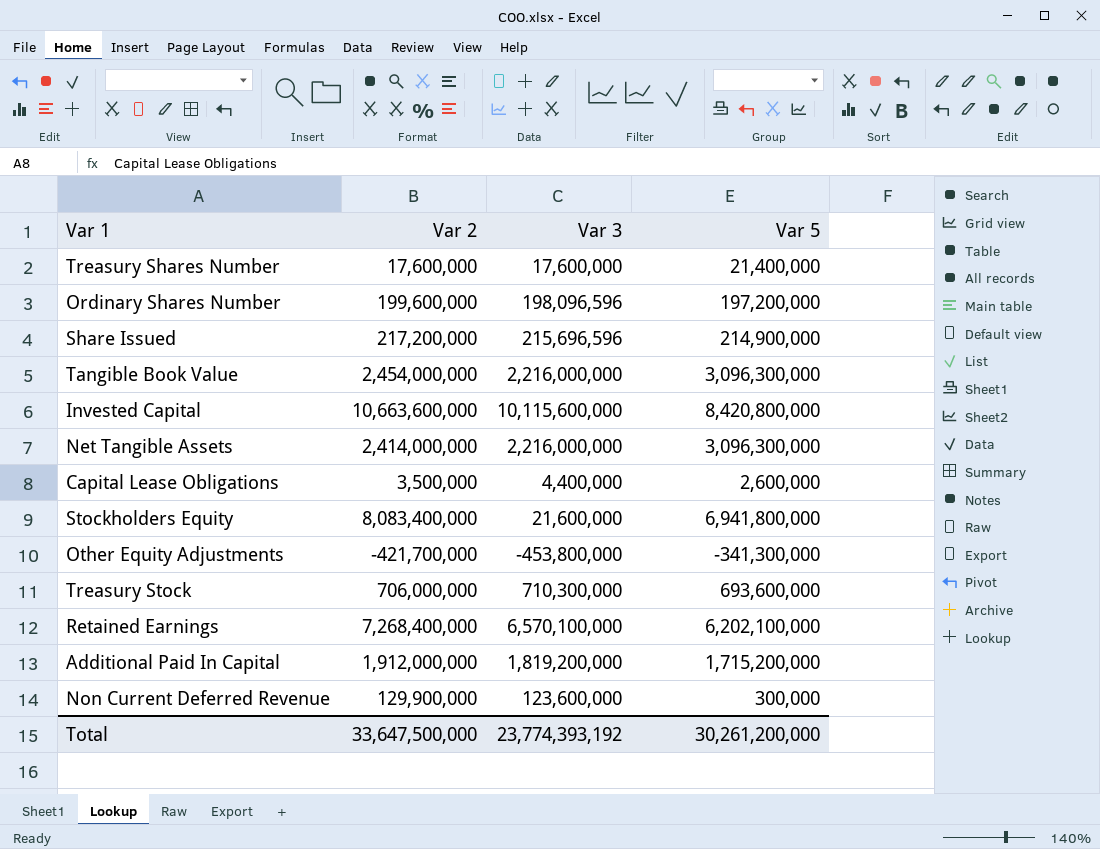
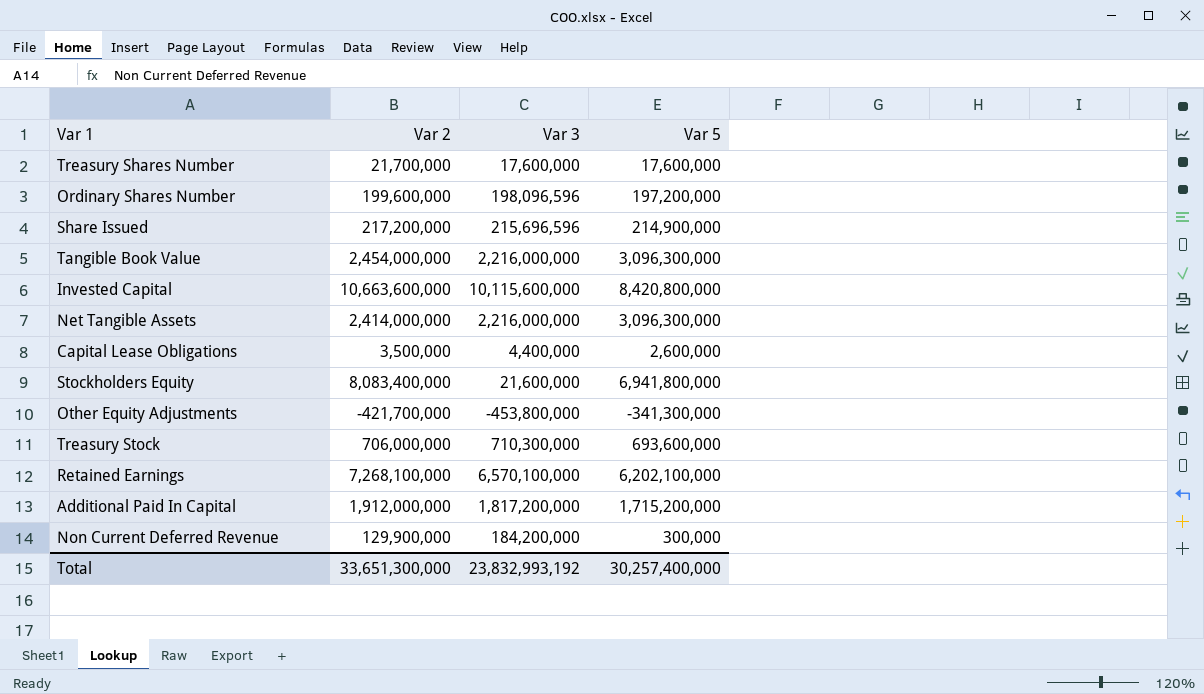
Treasury Shares Number | Var 2: 17,600,000 -> 21,700,000
Treasury Shares Number | Var 5: 21,400,000 -> 17,600,000
Retained Earnings | Var 2: 7,268,400,000 -> 7,268,100,000
Additional Paid In Capital | Var 3: 1,819,200,000 -> 1,817,200,000
Non Current Deferred Revenue | Var 3: 123,600,000 -> 184,200,000
Total | Var 2: 33,647,500,000 -> 33,651,300,000
Total | Var 3: 23,774,393,192 -> 23,832,993,192
Total | Var 5: 30,261,200,000 -> 30,257,400,000

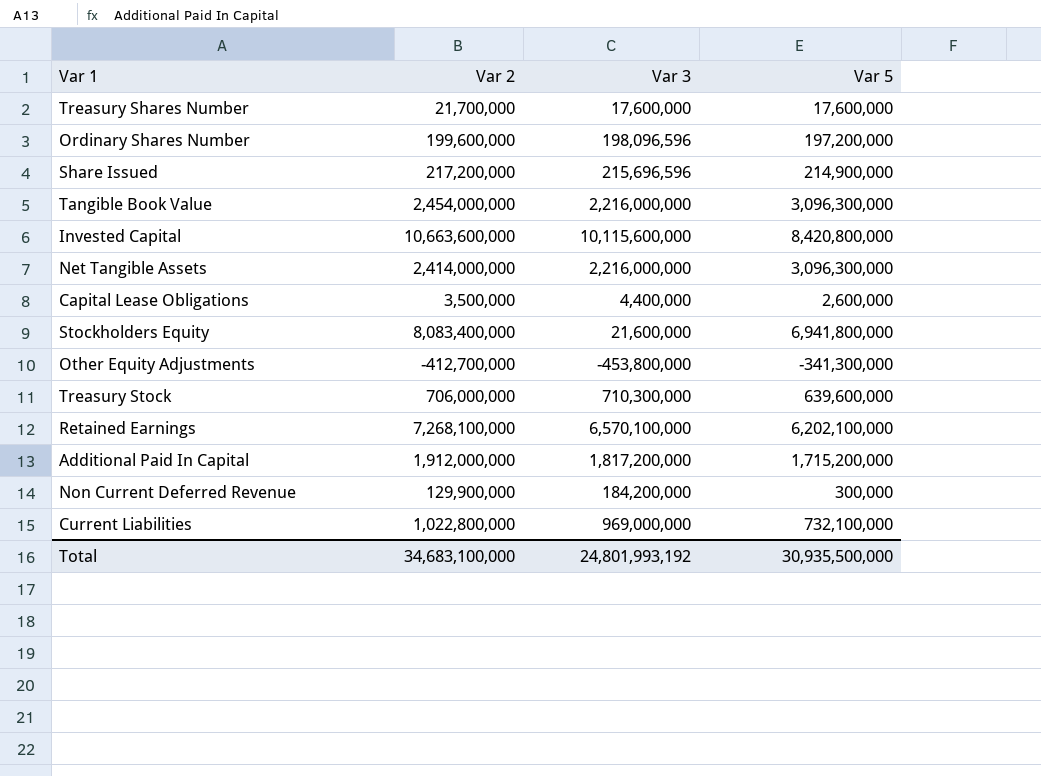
Other Equity Adjustments | Var 2: -421,700,000 -> -412,700,000
Treasury Stock | Var 5: 693,600,000 -> 639,600,000
row Current Liabilities: none -> 1,022,800,000 | 969,000,000 | 732,100,000
Total | Var 2: 33,651,300,000 -> 34,683,100,000
Total | Var 3: 23,832,993,192 -> 24,801,993,192
Total | Var 5: 30,257,400,000 -> 30,935,500,000

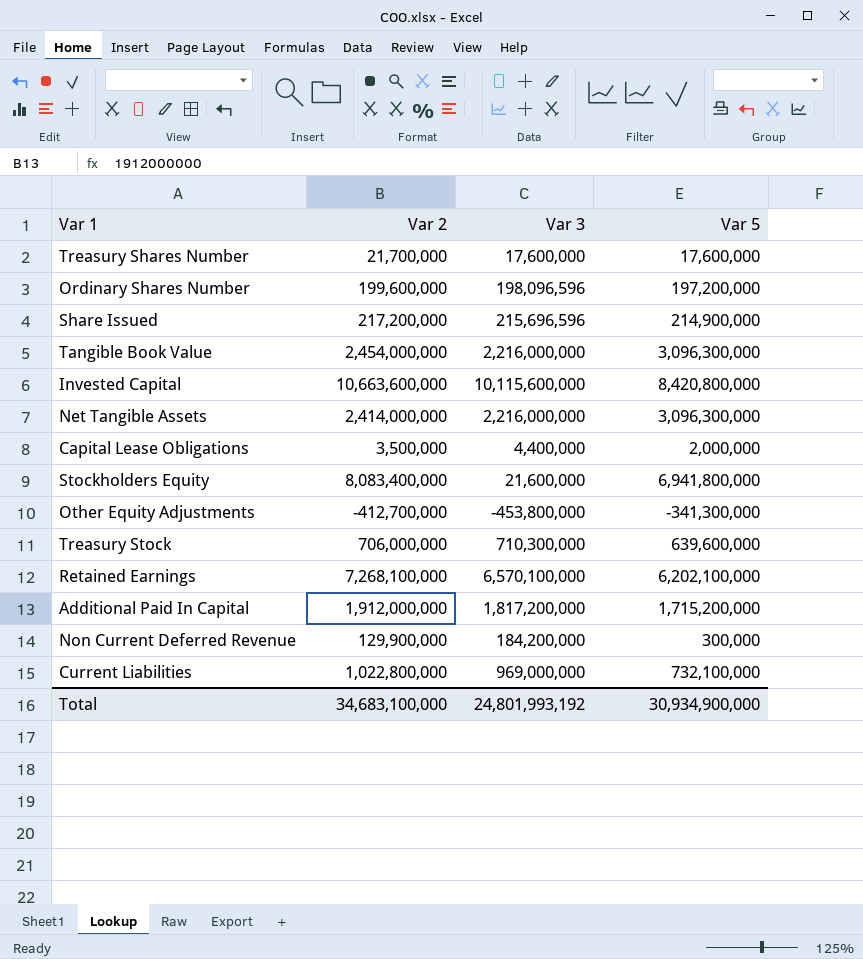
Capital Lease Obligations | Var 5: 2,600,000 -> 2,000,000
Total | Var 5: 30,935,500,000 -> 30,934,900,000

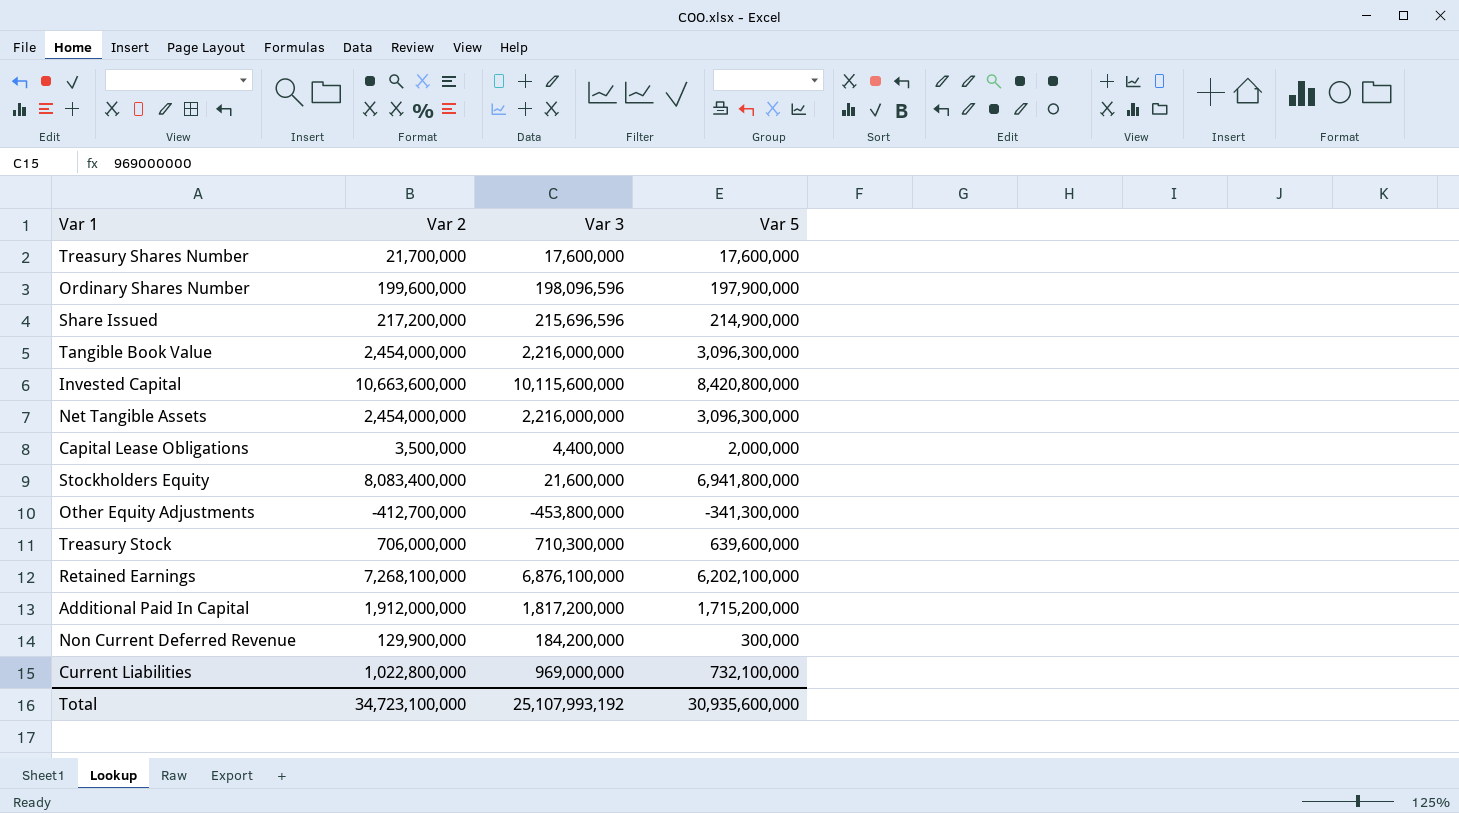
Ordinary Shares Number | Var 5: 197,200,000 -> 197,900,000
Net Tangible Assets | Var 2: 2,414,000,000 -> 2,454,000,000
Retained Earnings | Var 3: 6,570,100,000 -> 6,876,100,000
Total | Var 2: 34,683,100,000 -> 34,723,100,000
Total | Var 3: 24,801,993,192 -> 25,107,993,192
Total | Var 5: 30,934,900,000 -> 30,935,600,000

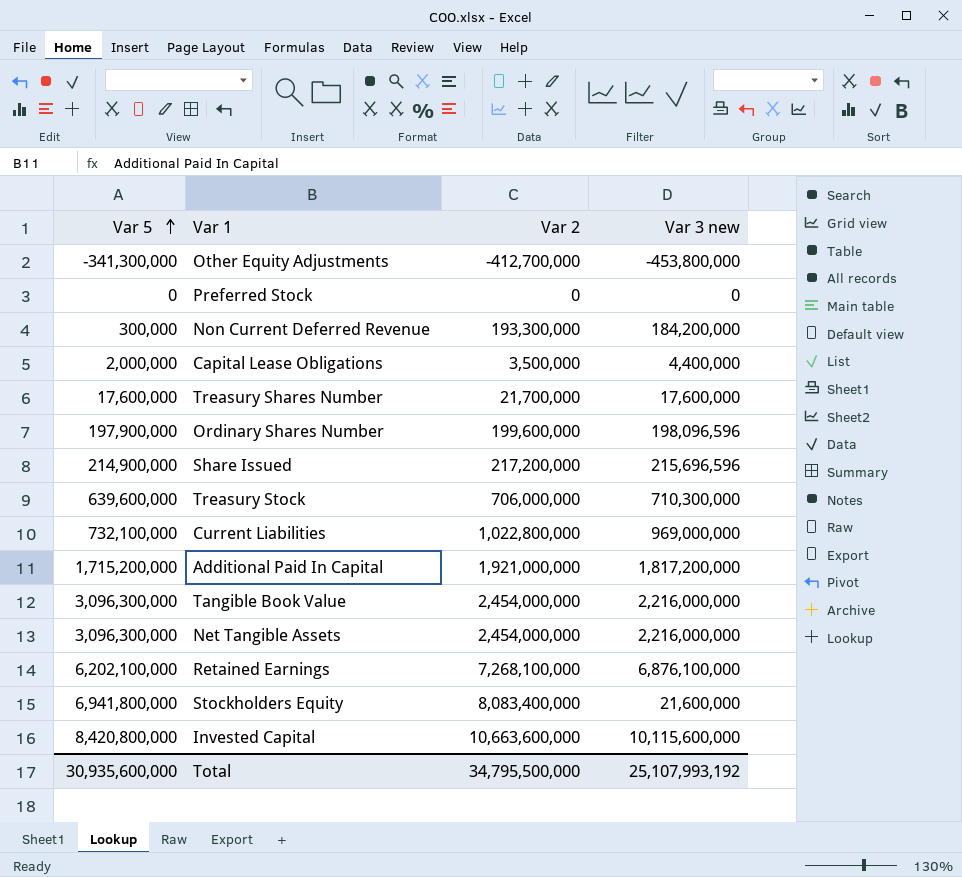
row order: none -> Var 5 ascending
column Var 5 | position: 4 -> 1
column name: Var 3 -> Var 3 new
row Preferred Stock: none -> 0 | 0 | 0
Non Current Deferred Revenue | Var 2: 129,900,000 -> 193,300,000
Additional Paid In Capital | Var 2: 1,912,000,000 -> 1,921,000,000
Total | Var 2: 34,723,100,000 -> 34,795,500,000

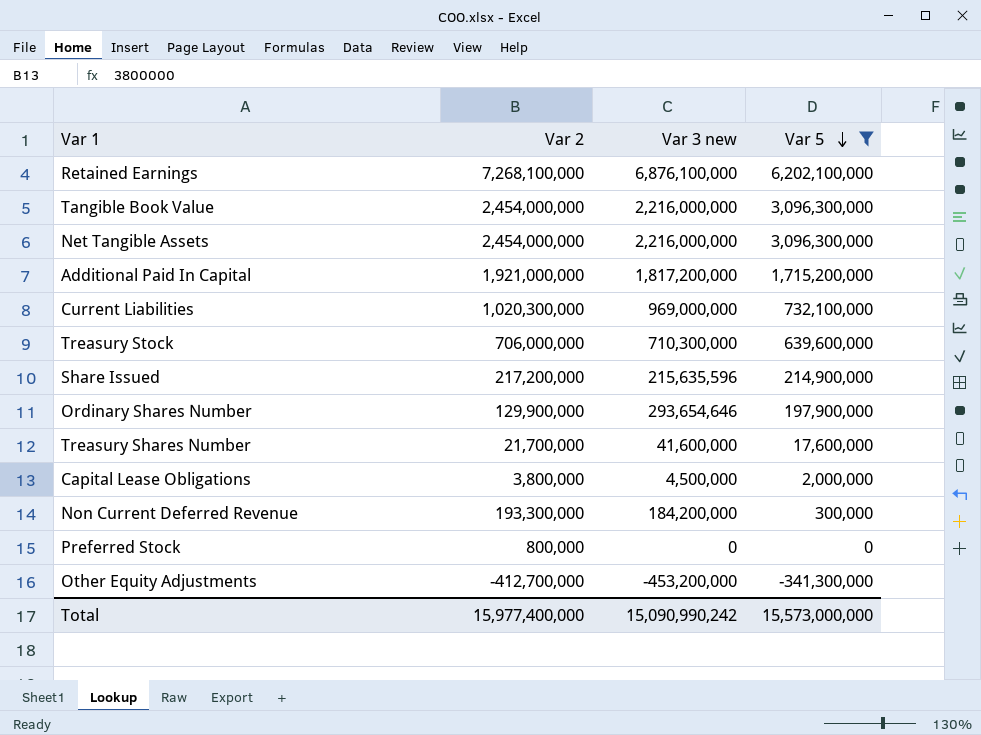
filter: none -> Var 5 <= 6,202,100,000
row order: Var 5 ascending -> Var 5 descending
column Var 5 | position: 1 -> 4
Current Liabilities | Var 2: 1,022,800,000 -> 1,020,300,000
Share Issued | Var 3 new: 215,696,596 -> 215,635,596
Ordinary Shares Number | Var 2: 199,600,000 -> 129,900,000
Ordinary Shares Number | Var 3 new: 198,096,596 -> 293,654,646
Treasury Shares Number | Var 3 new: 17,600,000 -> 41,600,000
Capital Lease Obligations | Var 2: 3,500,000 -> 3,800,000
Capital Lease Obligations | Var 3 new: 4,400,000 -> 4,500,000
Preferred Stock | Var 2: 0 -> 800,000
Other Equity Adjustments | Var 3 new: -453,800,000 -> -453,200,000
Total | Var 2: 34,795,500,000 -> 15,977,400,000
Total | Var 3 new: 25,107,993,192 -> 15,090,990,242
Total | Var 5: 30,935,600,000 -> 15,573,000,000

